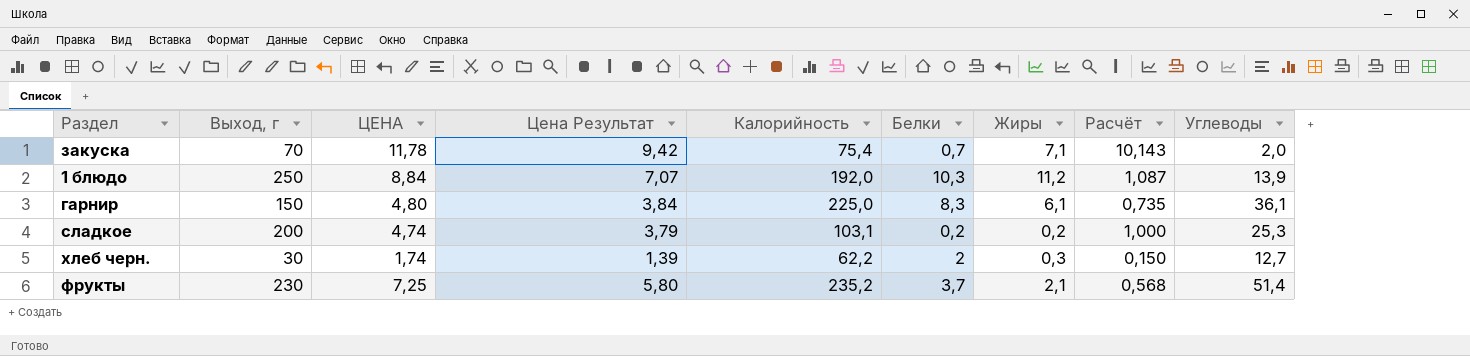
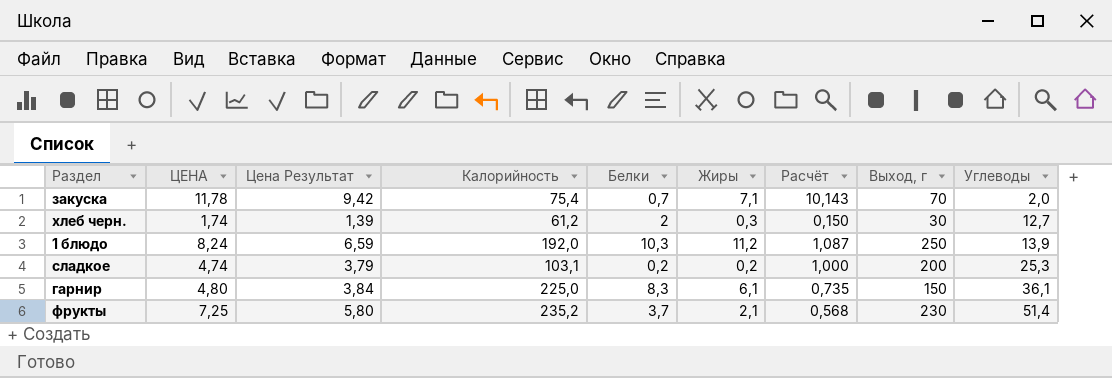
row order: none -> Углеводы ascending
column Выход, г | position: 2 -> 8
хлеб черн. | Калорийность: 62,2 -> 61,2
1 блюдо | ЦЕНА: 8,84 -> 8,24
1 блюдо | Цена Результат: 7,07 -> 6,59

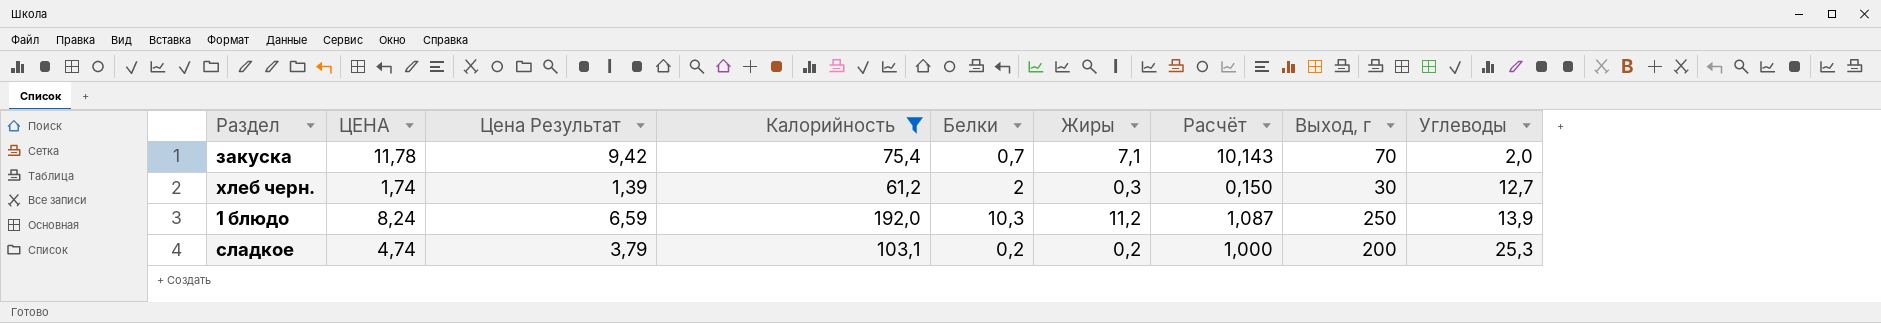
filter: none -> Калорийность <= 192,0

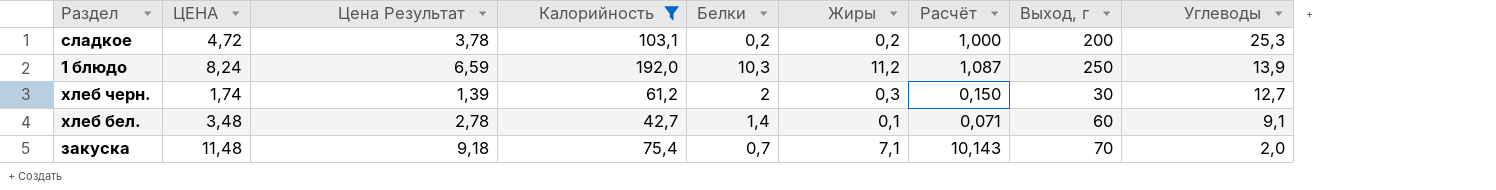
row order: Углеводы ascending -> Углеводы descending
сладкое | ЦЕНА: 4,74 -> 4,72
сладкое | Цена Результат: 3,79 -> 3,78
row хлеб бел.: none -> 3,48 | 2,78 | 42,7 | 1,4 | 0,1 | 0,071 | 60 | 9,1
закуска | ЦЕНА: 11,78 -> 11,48
закуска | Цена Результат: 9,42 -> 9,18

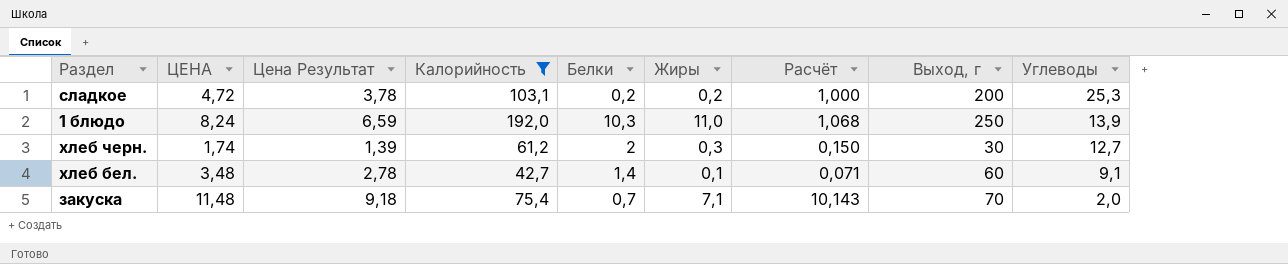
1 блюдо | Жиры: 11,2 -> 11,0
1 блюдо | Расчёт: 1,087 -> 1,068

